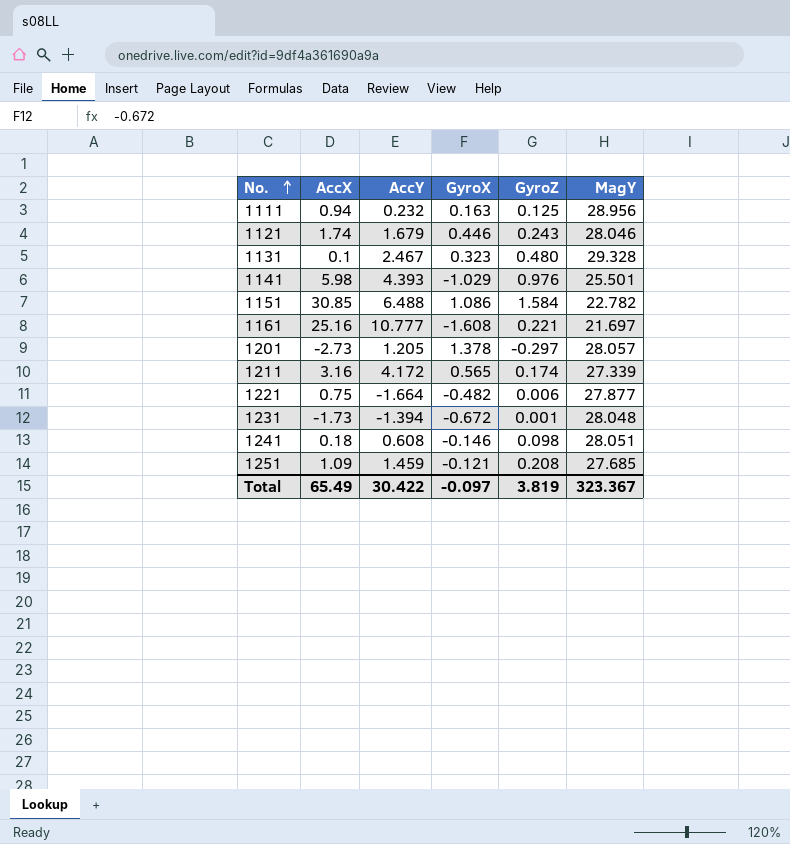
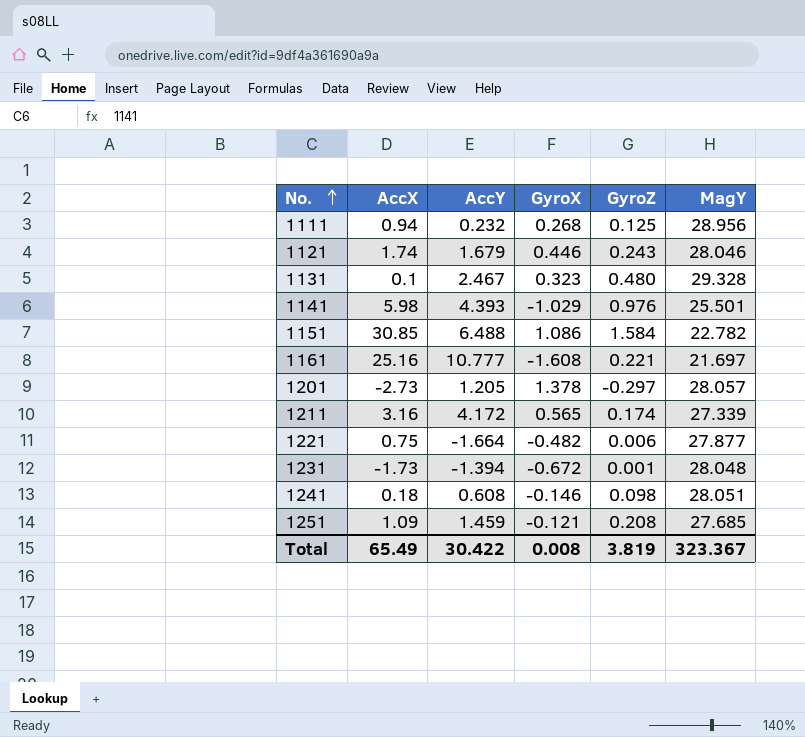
1111 | GyroX: 0.163 -> 0.268
Total | GyroX: -0.097 -> 0.008

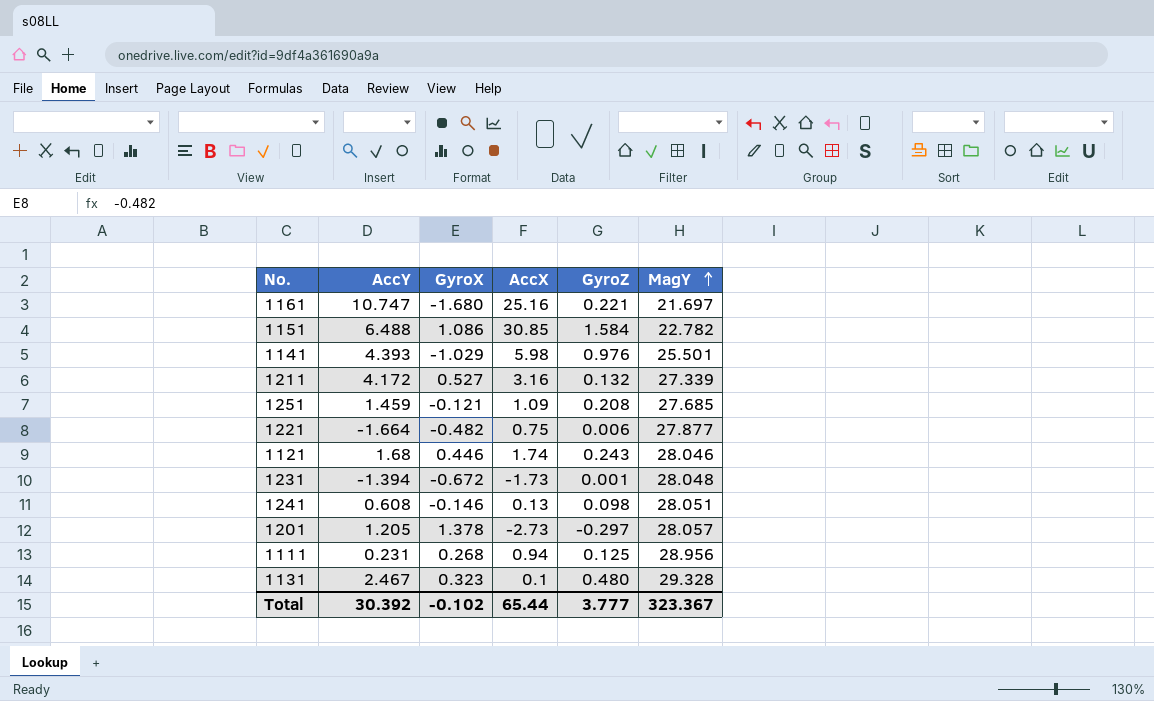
row order: No. ascending -> MagY ascending
column AccX | position: 2 -> 4
1161 | AccY: 10.777 -> 10.747
1161 | GyroX: -1.608 -> -1.680
1211 | GyroX: 0.565 -> 0.527
1211 | GyroZ: 0.174 -> 0.132
1121 | AccY: 1.679 -> 1.68
1241 | AccX: 0.18 -> 0.13
1111 | AccY: 0.232 -> 0.231
Total | AccY: 30.422 -> 30.392
Total | GyroX: 0.008 -> -0.102
Total | AccX: 65.49 -> 65.44
Total | GyroZ: 3.819 -> 3.777

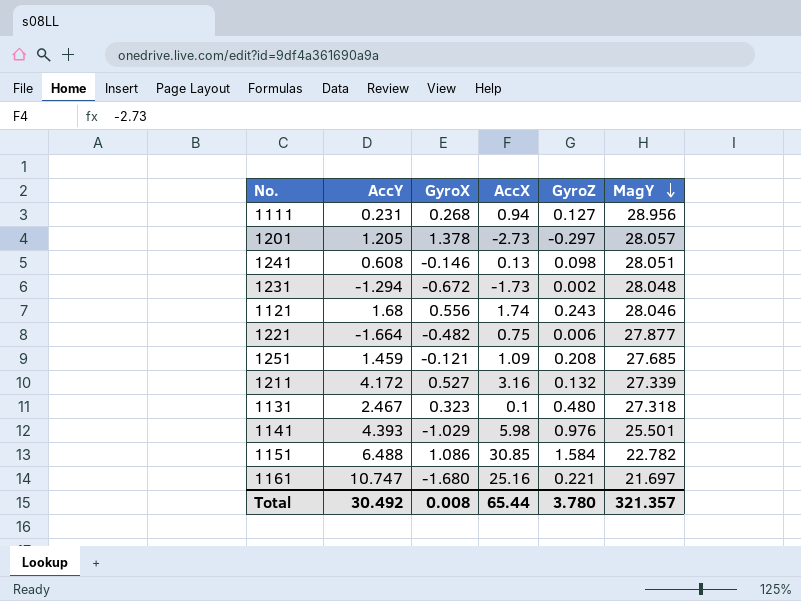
row order: MagY ascending -> MagY descending
1111 | GyroZ: 0.125 -> 0.127
1231 | AccY: -1.394 -> -1.294
1231 | GyroZ: 0.001 -> 0.002
1121 | GyroX: 0.446 -> 0.556
1131 | MagY: 29.328 -> 27.318
Total | AccY: 30.392 -> 30.492
Total | GyroX: -0.102 -> 0.008
Total | GyroZ: 3.777 -> 3.780
Total | MagY: 323.367 -> 321.357

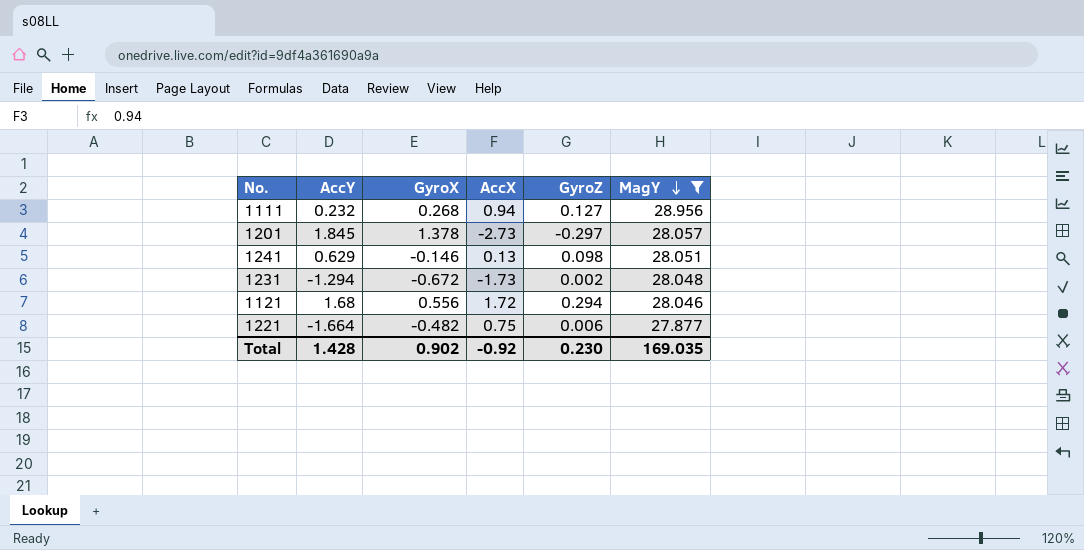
filter: none -> MagY >= 27.877
1111 | AccY: 0.231 -> 0.232
1201 | AccY: 1.205 -> 1.845
1241 | AccY: 0.608 -> 0.629
1121 | AccX: 1.74 -> 1.72
1121 | GyroZ: 0.243 -> 0.294
Total | AccY: 30.492 -> 1.428
Total | GyroX: 0.008 -> 0.902
Total | AccX: 65.44 -> -0.92
Total | GyroZ: 3.780 -> 0.230
Total | MagY: 321.357 -> 169.035

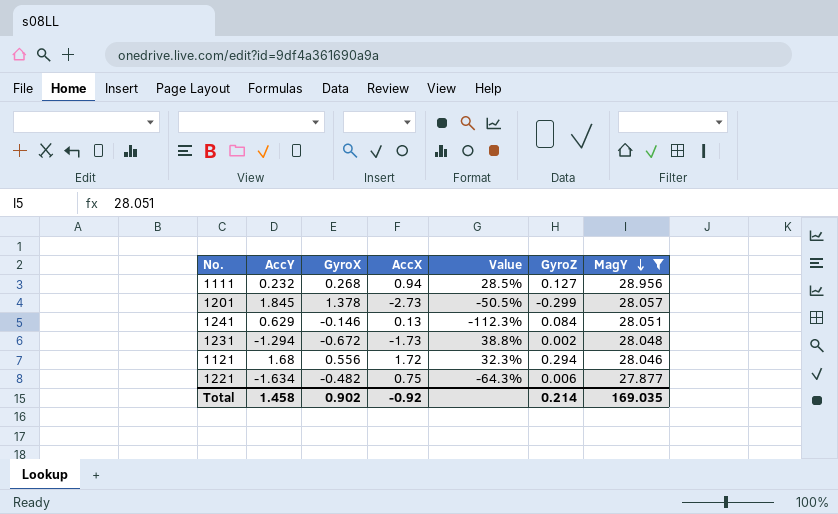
column Value | formula: none -> [GyroX] / [AccX]
1201 | GyroZ: -0.297 -> -0.299
1241 | GyroZ: 0.098 -> 0.084
1221 | AccY: -1.664 -> -1.634
Total | AccY: 1.428 -> 1.458
Total | GyroZ: 0.230 -> 0.214

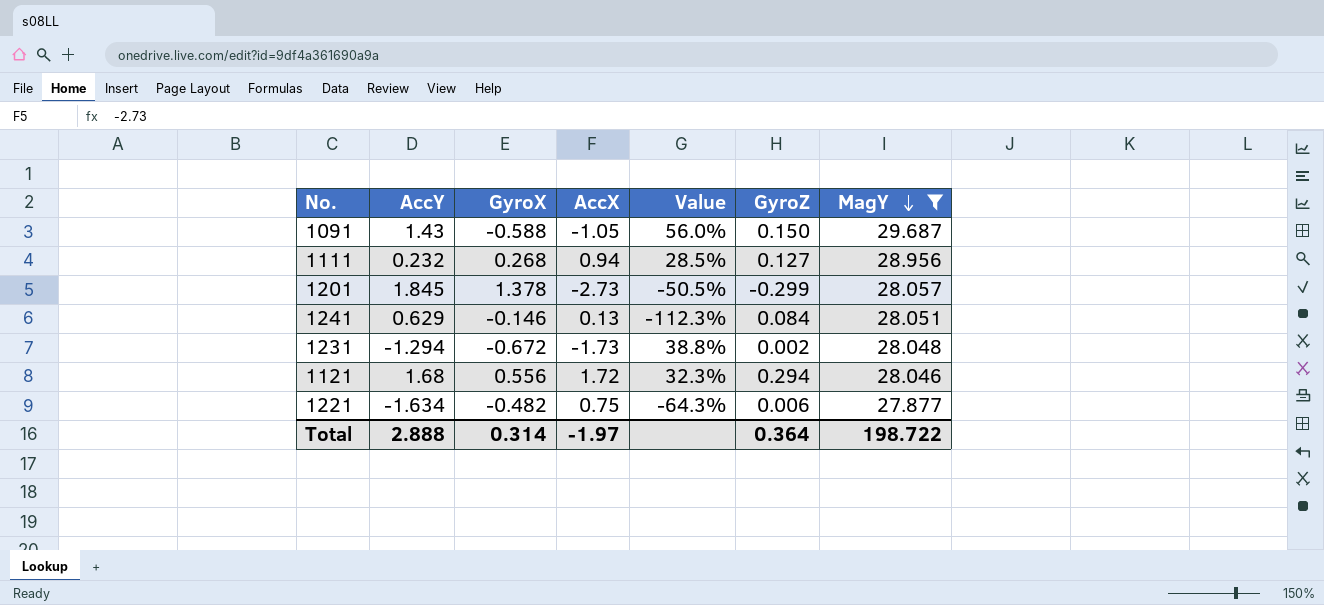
row 1091: none -> 1.43 | -0.588 | -1.05 | 56.0% | 0.150 | 29.687
Total | AccY: 1.458 -> 2.888
Total | GyroX: 0.902 -> 0.314
Total | AccX: -0.92 -> -1.97
Total | GyroZ: 0.214 -> 0.364
Total | MagY: 169.035 -> 198.722

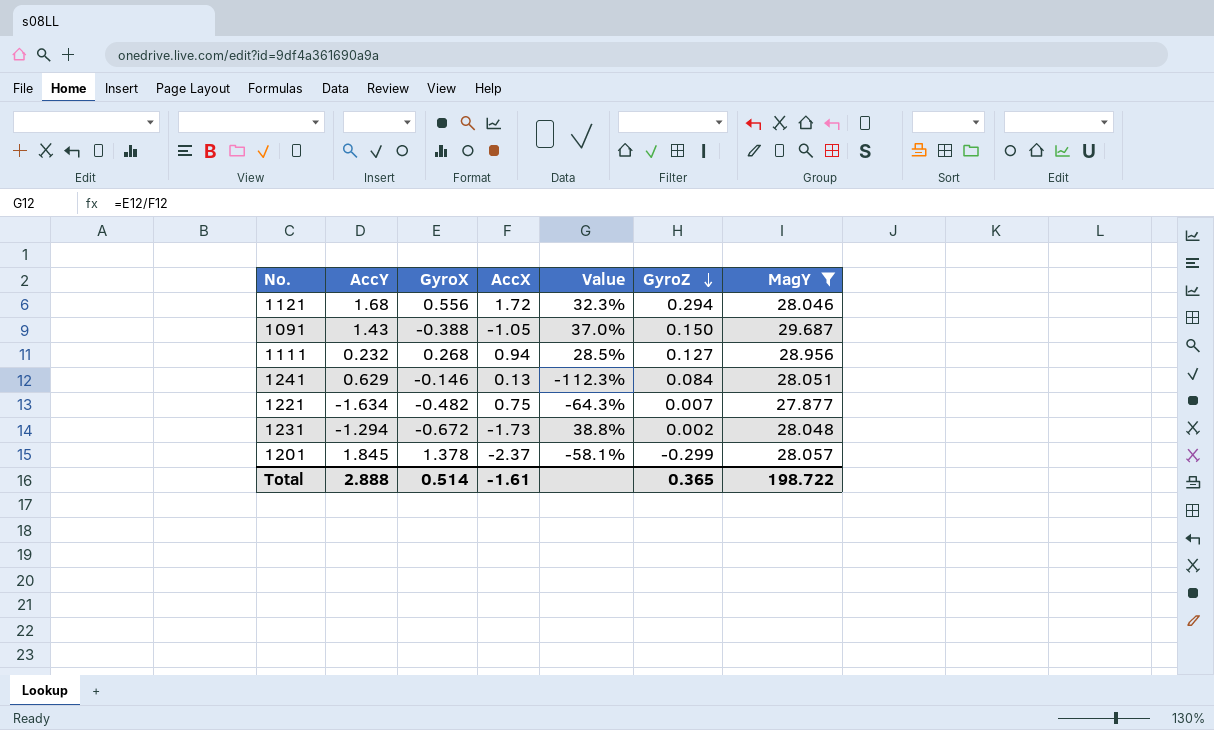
row order: MagY descending -> GyroZ descending
1091 | GyroX: -0.588 -> -0.388
1091 | Value: 56.0% -> 37.0%
1221 | GyroZ: 0.006 -> 0.007
1201 | AccX: -2.73 -> -2.37
1201 | Value: -50.5% -> -58.1%
Total | GyroX: 0.314 -> 0.514
Total | AccX: -1.97 -> -1.61
Total | GyroZ: 0.364 -> 0.365

